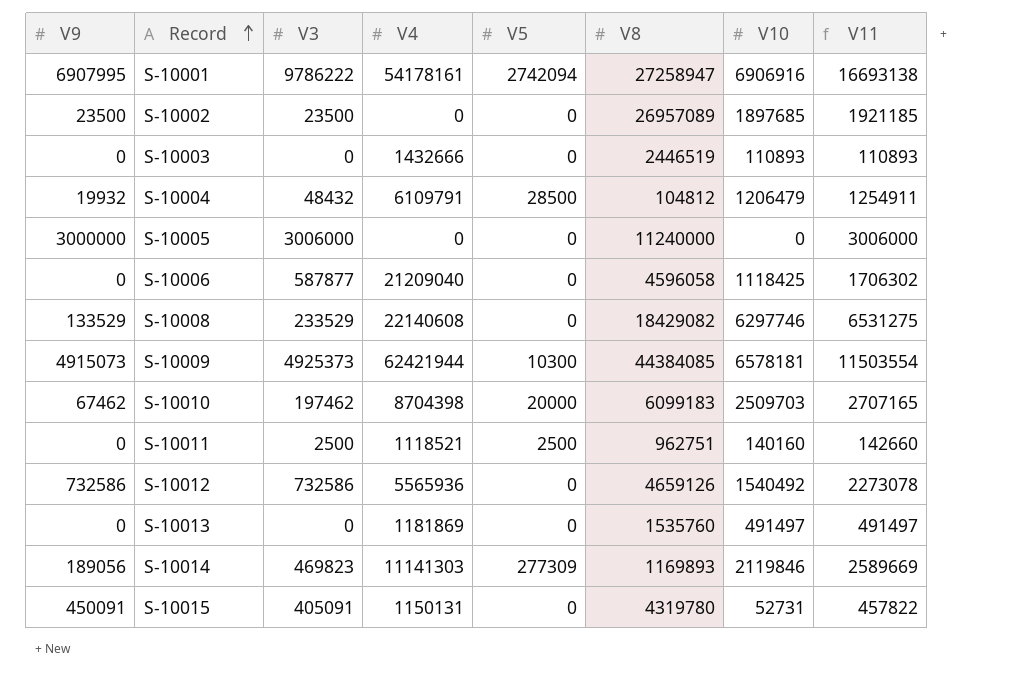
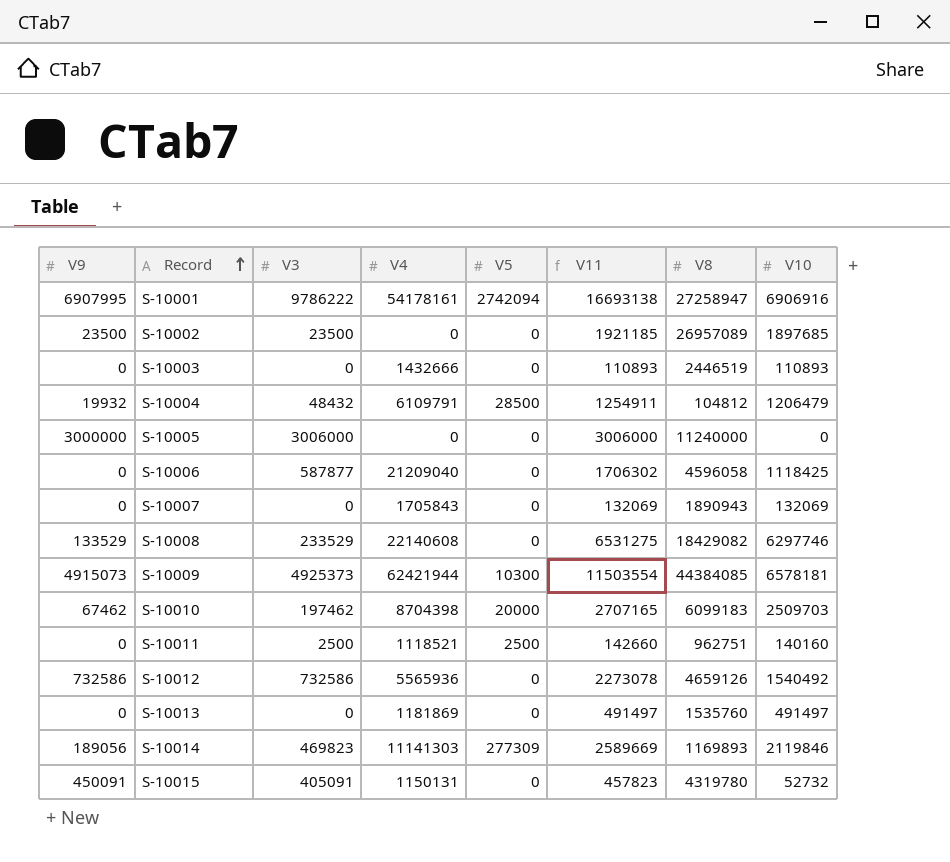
column V11 | position: 8 -> 6
row S-10007: none -> 0 | 0 | 1705843 | 0 | 132069 | 1890943 | 132069
S-10015 | V11: 457822 -> 457823
S-10015 | V10: 52731 -> 52732

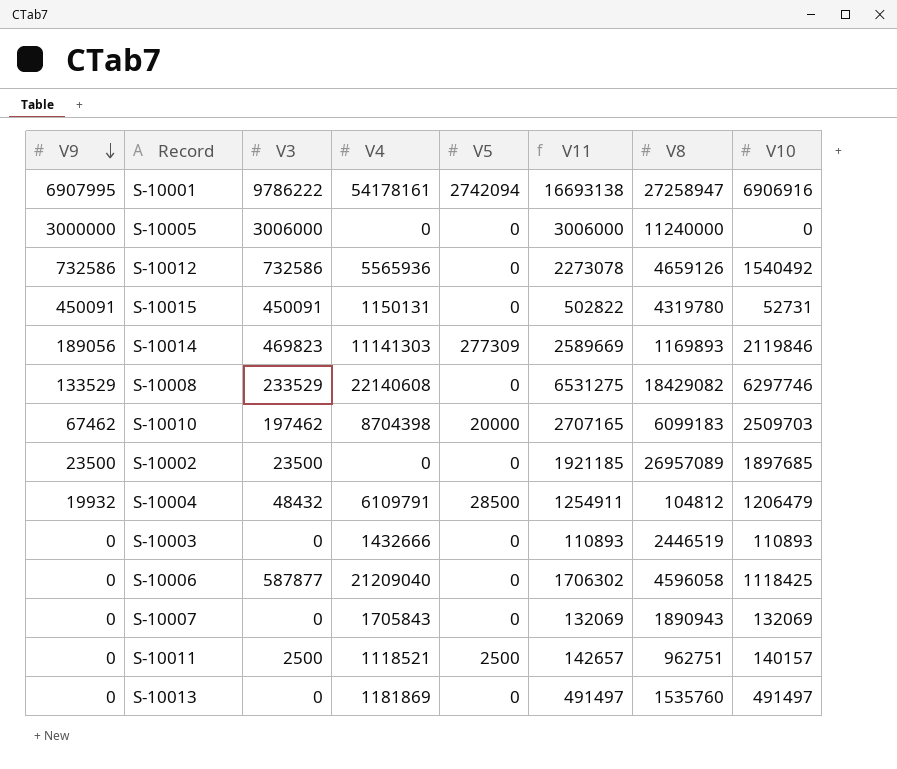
row order: Record ascending -> V9 descending
row S-10009: 4915073 | 4925373 | 62421944 | 10300 | 11503554 | 44384085 | 6578181 -> none
S-10015 | V3: 405091 -> 450091
S-10015 | V11: 457823 -> 502822
S-10015 | V10: 52732 -> 52731
S-10011 | V11: 142660 -> 142657
S-10011 | V10: 140160 -> 140157

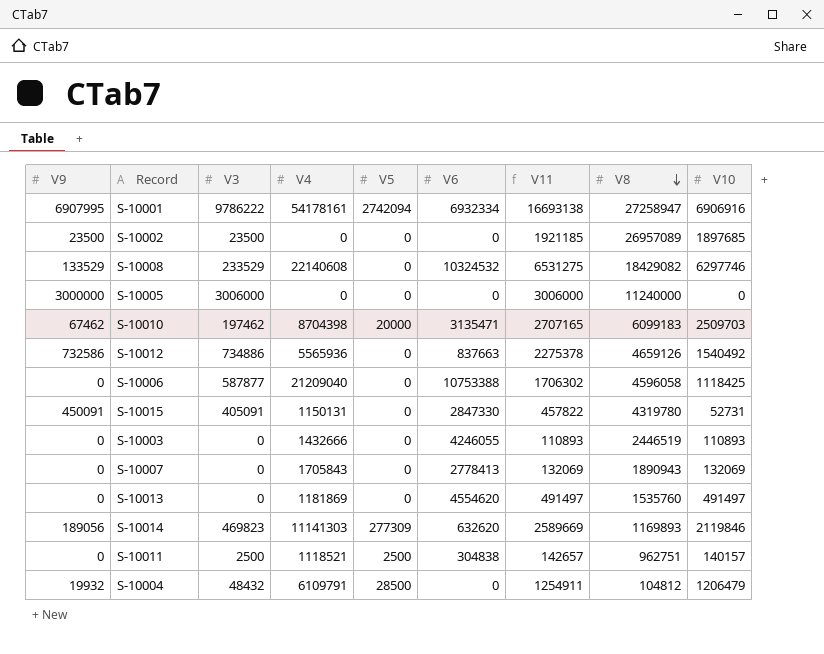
row order: V9 descending -> V8 descending
column V6 | position: none -> 6
S-10012 | V3: 732586 -> 734886
S-10012 | V11: 2273078 -> 2275378
S-10015 | V3: 450091 -> 405091
S-10015 | V11: 502822 -> 457822

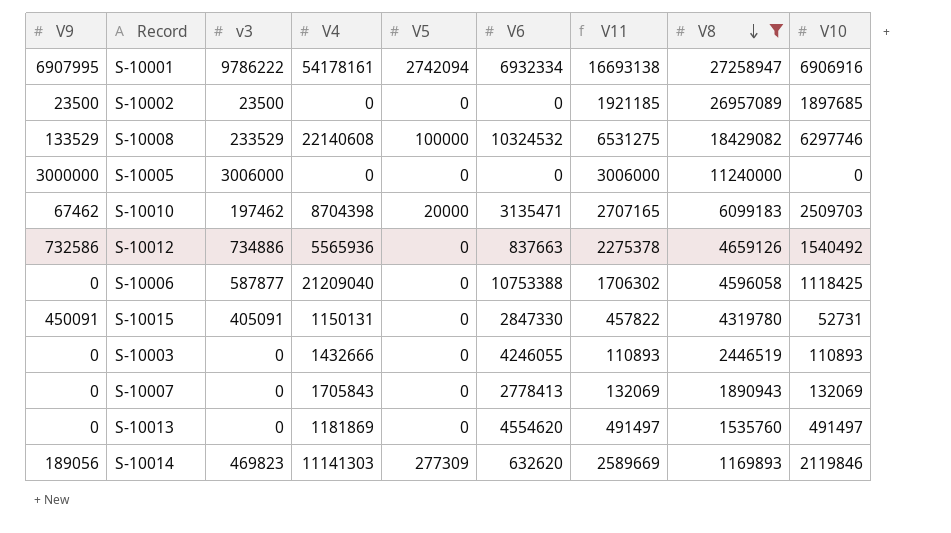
filter: none -> V8 >= 1169893
column name: V3 -> v3
S-10008 | V5: 0 -> 100000

